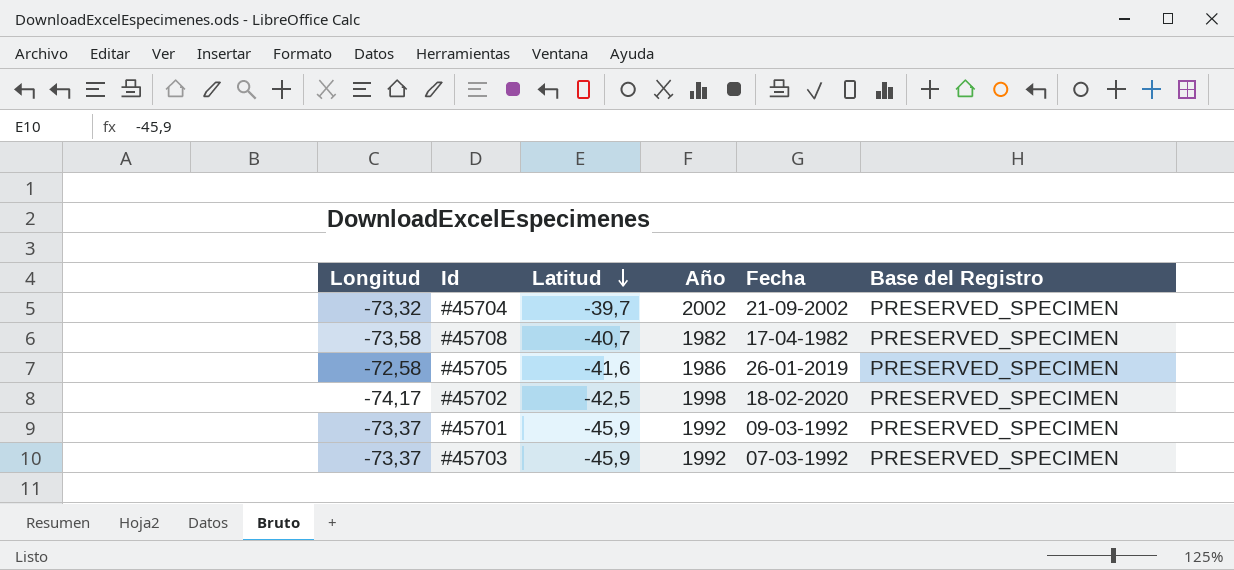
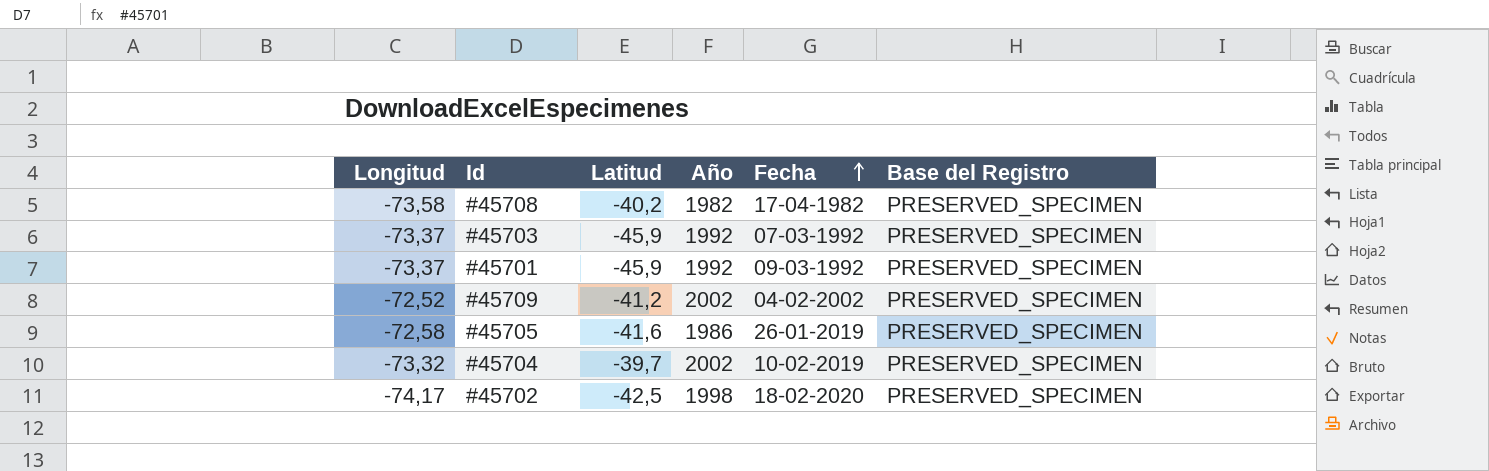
row order: Latitud descending -> Fecha ascending
#45708 | Latitud: -40,7 -> -40,2
row #45709: none -> -72,52 | -41,2 | 2002 | 04-02-2002 | PRESERVED_SPECIMEN
#45704 | Fecha: 21-09-2002 -> 10-02-2019

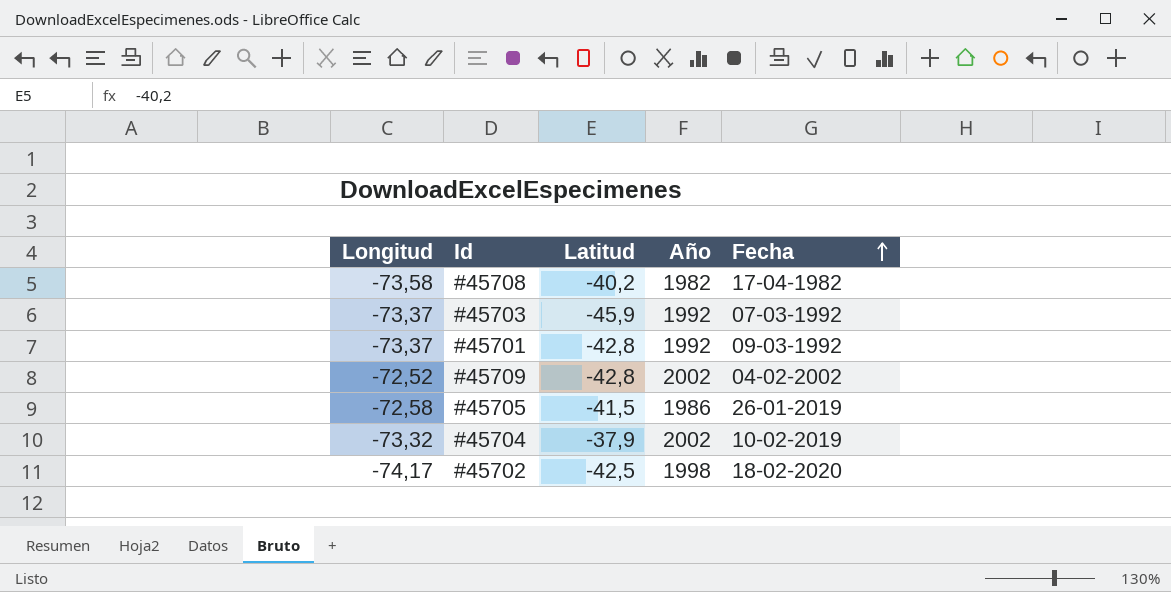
column Base del Registro | position: 6 -> none
#45701 | Latitud: -45,9 -> -42,8
#45709 | Latitud: -41,2 -> -42,8
#45705 | Latitud: -41,6 -> -41,5
#45704 | Latitud: -39,7 -> -37,9

